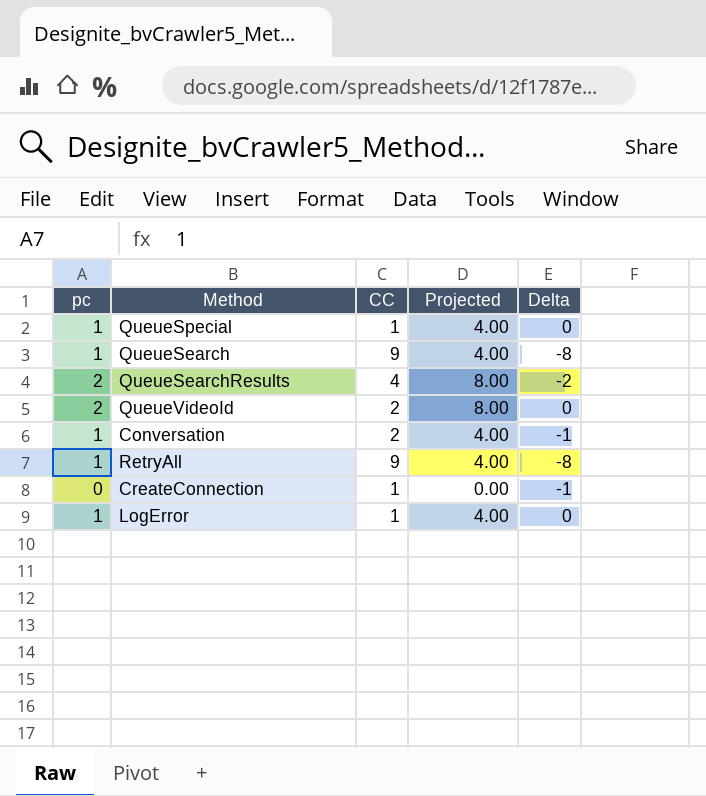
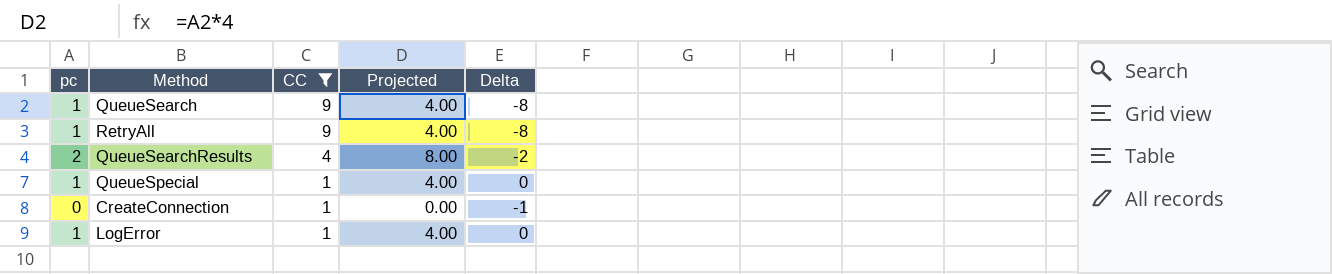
filter: none -> CC != 2
row order: none -> CC descending

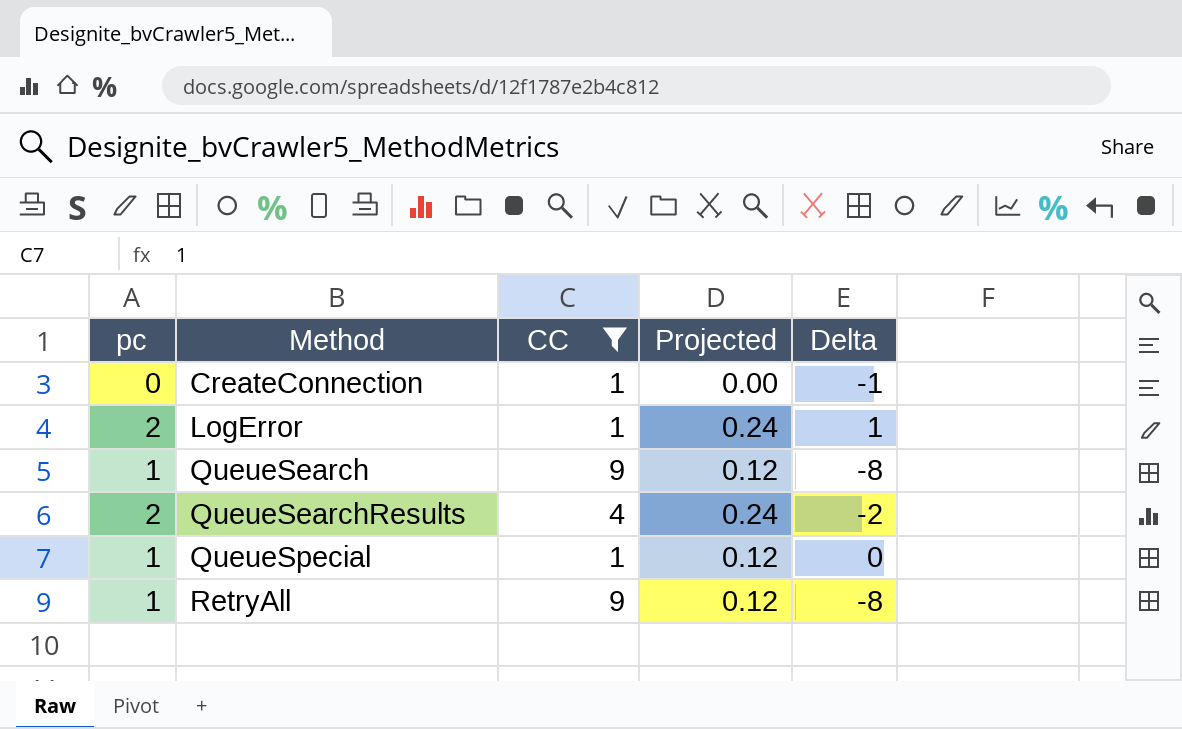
row order: CC descending -> Method ascending
column Projected | formula: [pc] * 4 -> [pc] * 0.12
LogError | pc: 1 -> 2
LogError | Delta: 0 -> 1

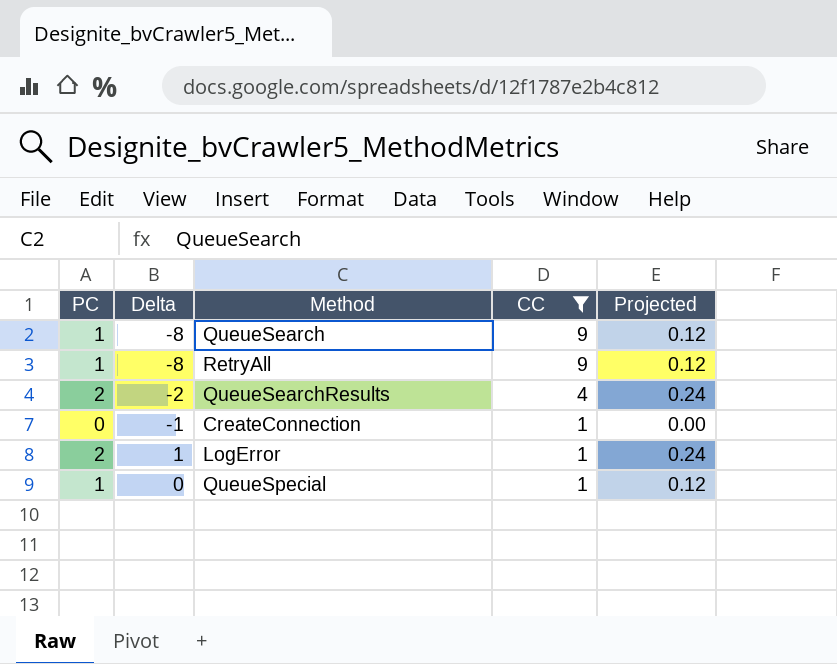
row order: Method ascending -> CC descending
column name: pc -> PC
column Delta | position: 5 -> 2

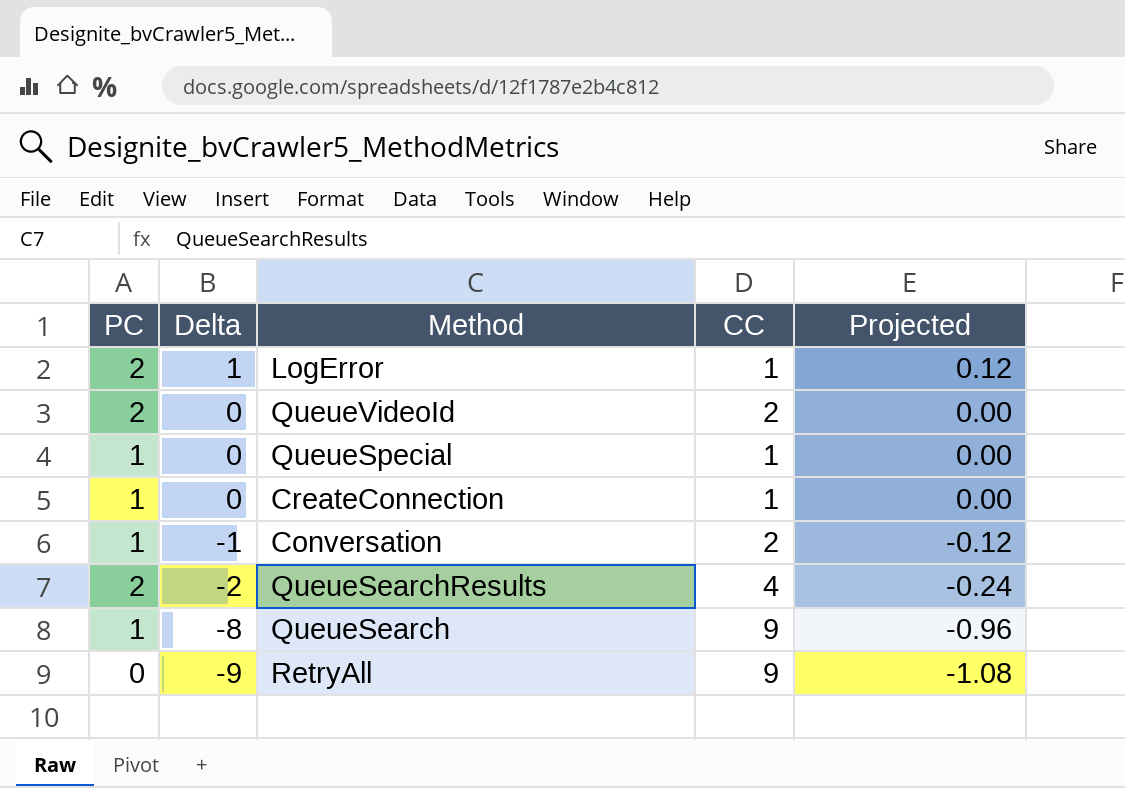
filter: CC != 2 -> none
row order: CC descending -> Delta descending
column Projected | formula: [PC] * 0.12 -> [Delta] * 0.12
CreateConnection | PC: 0 -> 1
CreateConnection | Delta: -1 -> 0
RetryAll | PC: 1 -> 0
RetryAll | Delta: -8 -> -9

